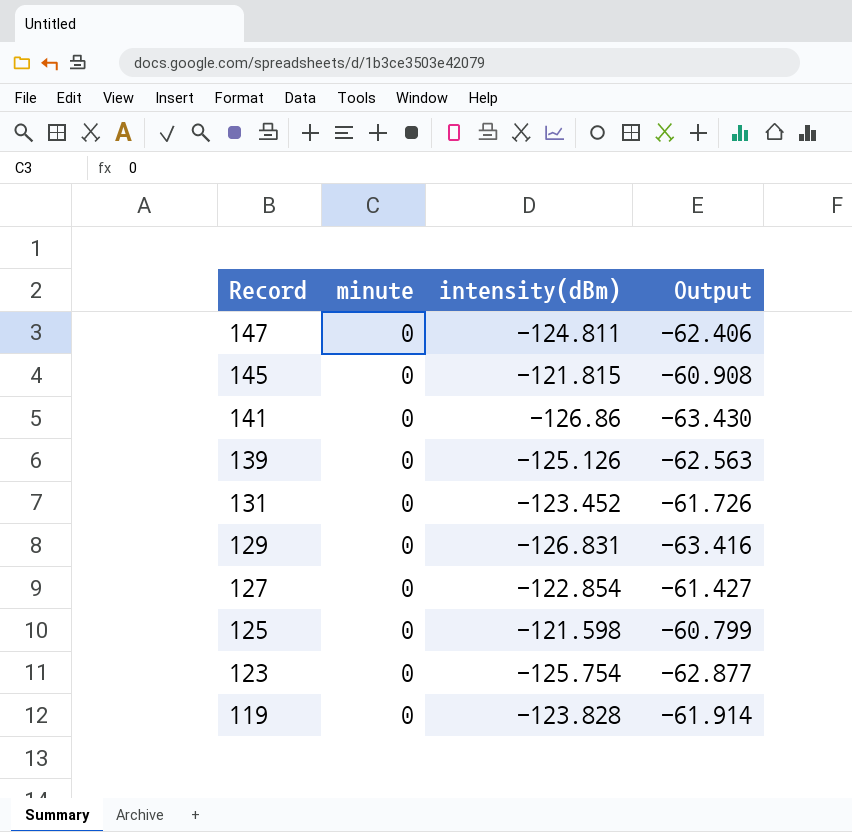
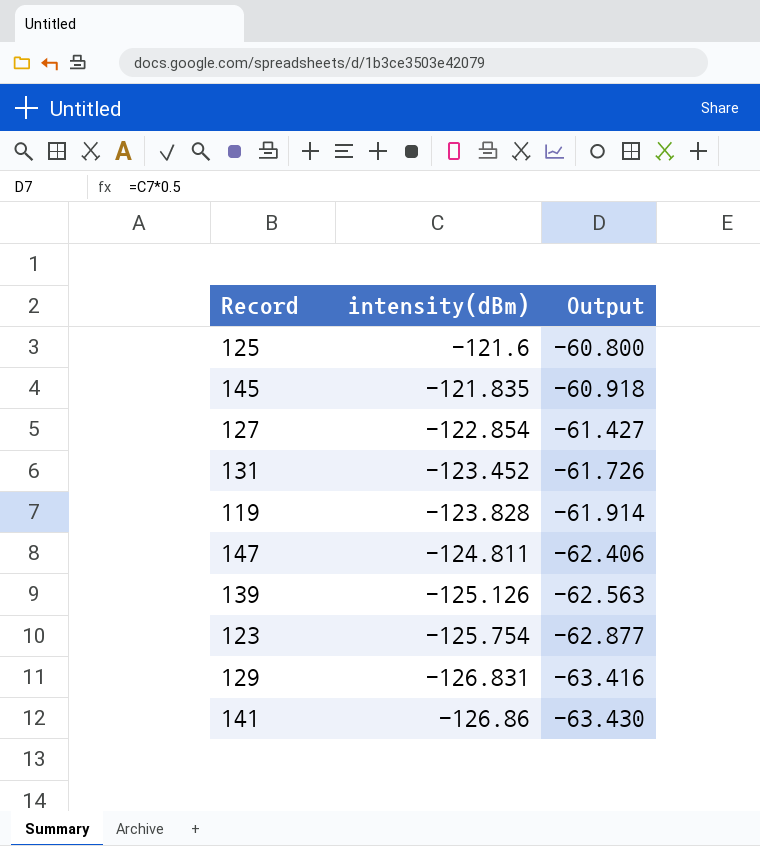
row order: Record descending -> intensity(dBm) descending
column minute | position: 2 -> none
125 | intensity(dBm): -121.598 -> -121.6
125 | Output: -60.799 -> -60.800
145 | intensity(dBm): -121.815 -> -121.835
145 | Output: -60.908 -> -60.918

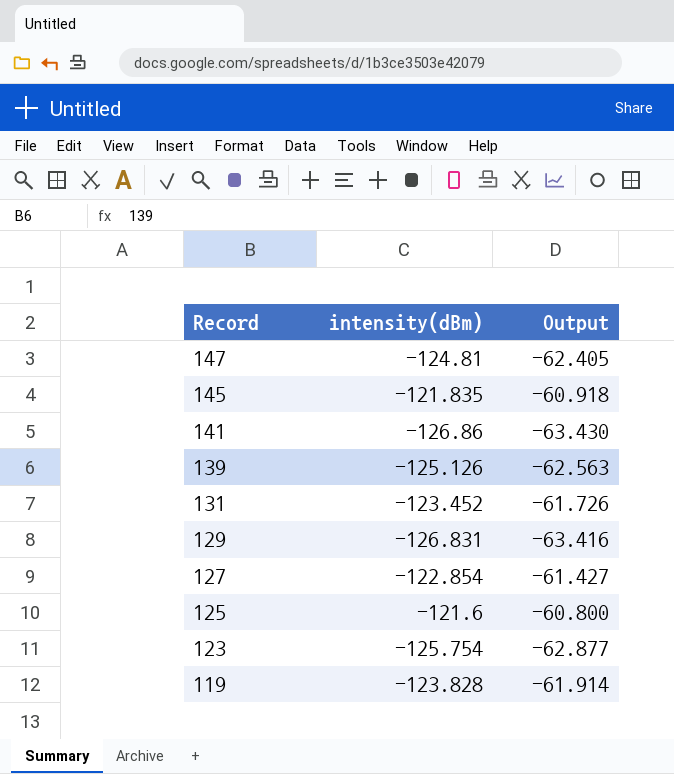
row order: intensity(dBm) descending -> Record descending
147 | intensity(dBm): -124.811 -> -124.81
147 | Output: -62.406 -> -62.405

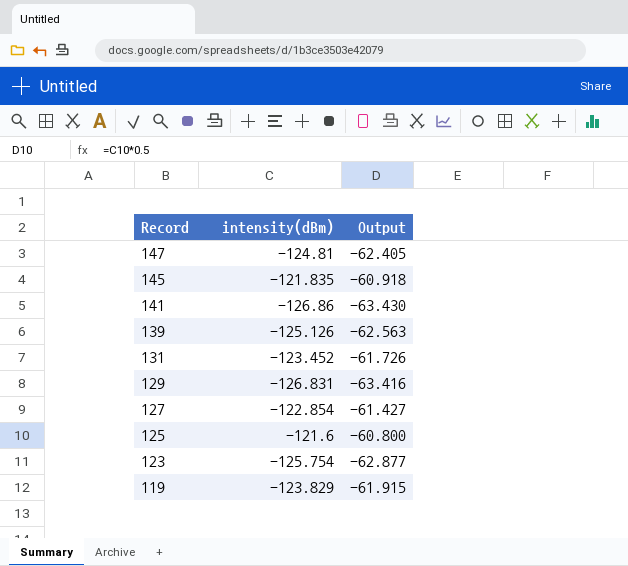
119 | intensity(dBm): -123.828 -> -123.829
119 | Output: -61.914 -> -61.915

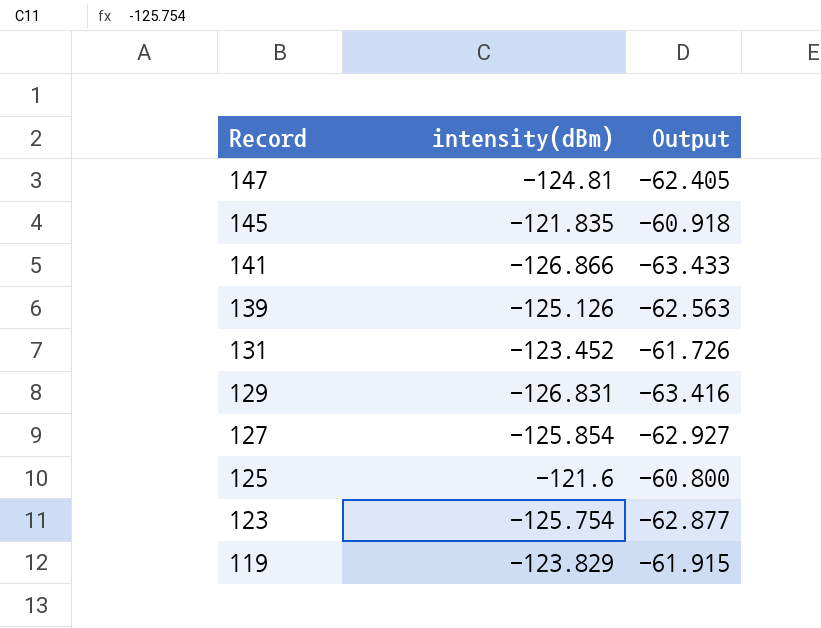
141 | intensity(dBm): -126.86 -> -126.866
141 | Output: -63.430 -> -63.433
127 | intensity(dBm): -122.854 -> -125.854
127 | Output: -61.427 -> -62.927

